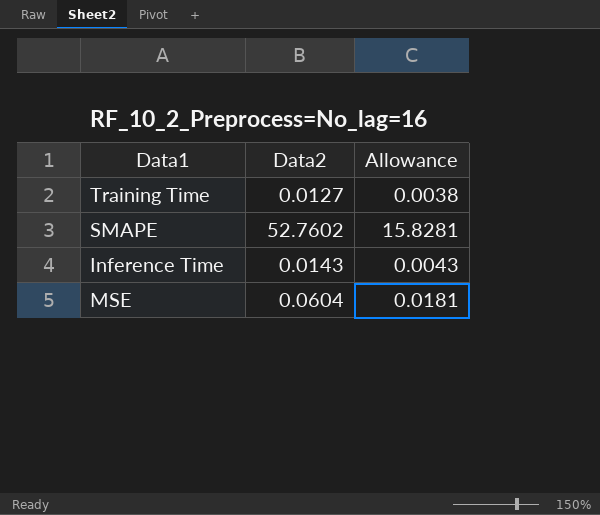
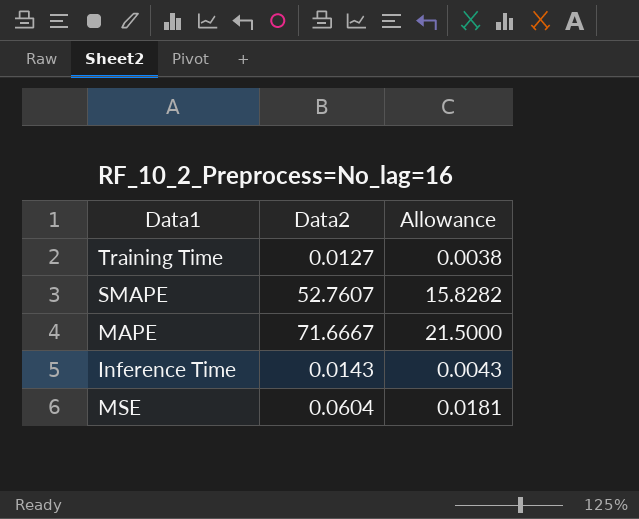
SMAPE | Data2: 52.7602 -> 52.7607
SMAPE | Allowance: 15.8281 -> 15.8282
row MAPE: none -> 71.6667 | 21.5000

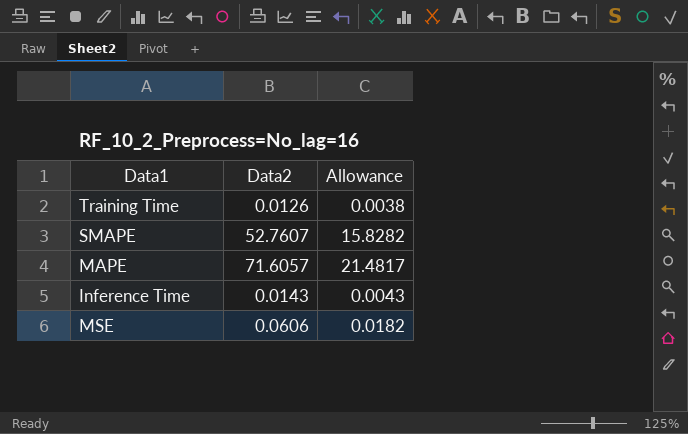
Training Time | Data2: 0.0127 -> 0.0126
MAPE | Data2: 71.6667 -> 71.6057
MAPE | Allowance: 21.5000 -> 21.4817
MSE | Data2: 0.0604 -> 0.0606
MSE | Allowance: 0.0181 -> 0.0182

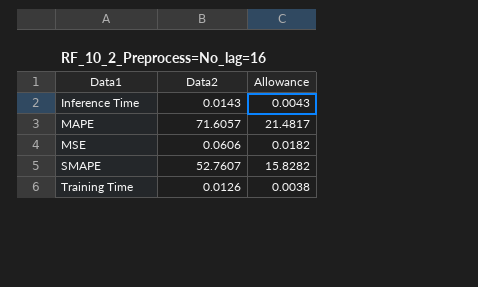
row order: none -> Data1 ascending

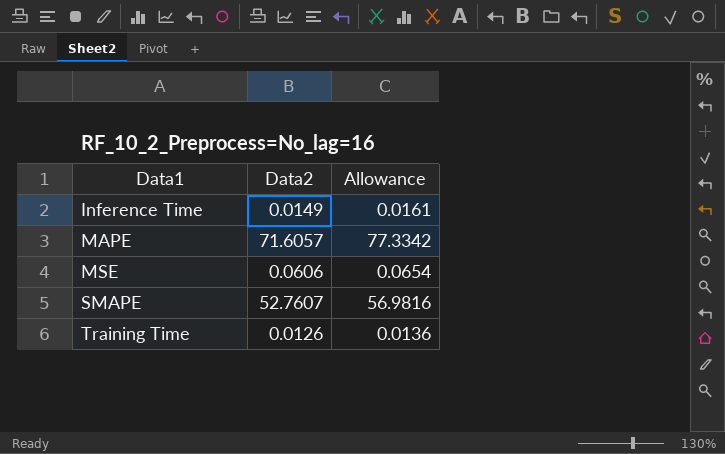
column Allowance | formula: [Data2] * 0.3 -> [Data2] * 1.08
Inference Time | Data2: 0.0143 -> 0.0149

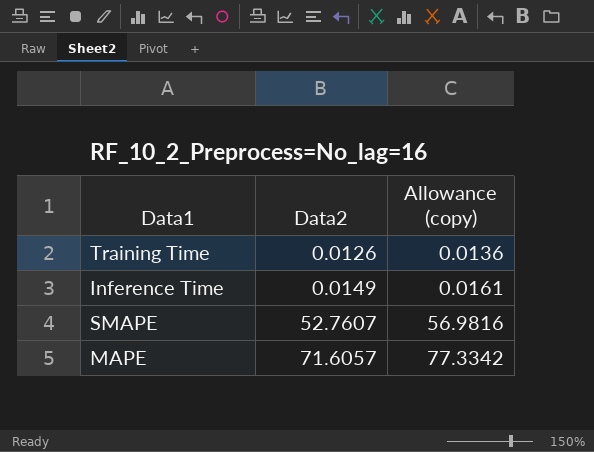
row order: Data1 ascending -> Data2 ascending
column name: Allowance -> Allowance (copy)
row MSE: 0.0606 | 0.0654 -> none

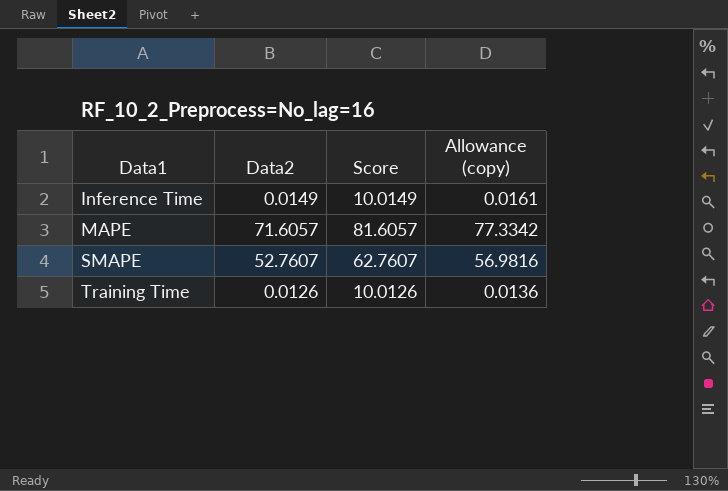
row order: Data2 ascending -> Data1 ascending
column Score | formula: none -> [Data2] + 10

